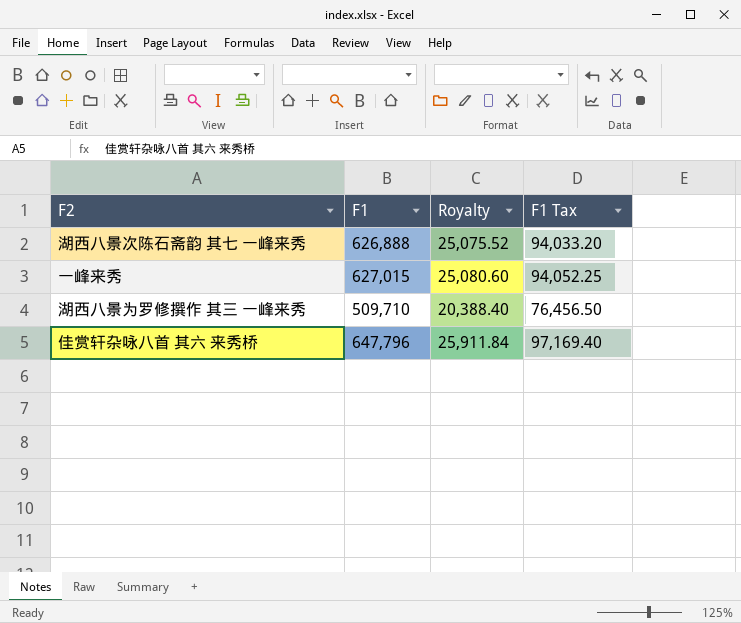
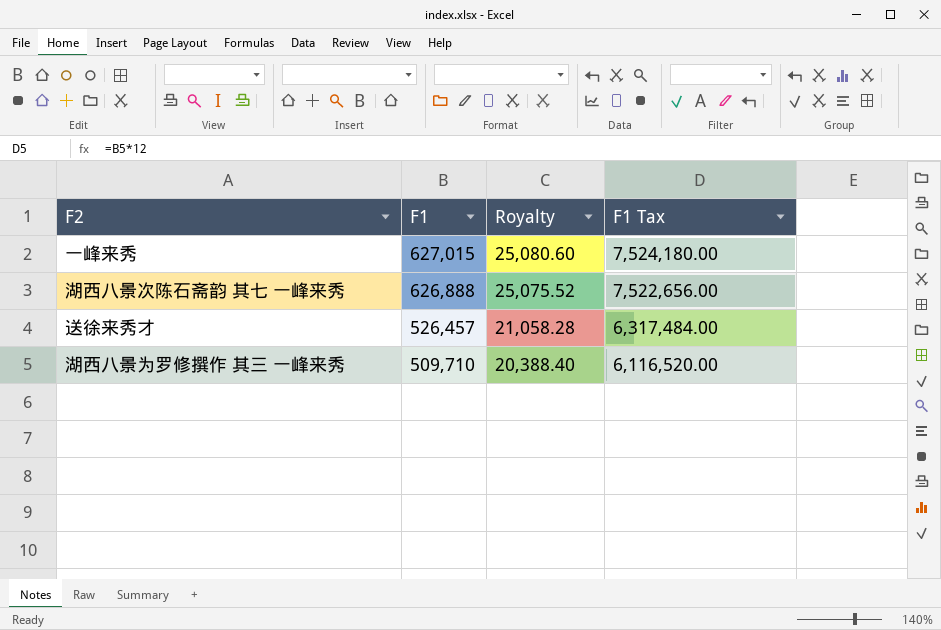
row order: none -> F1 descending
column F1 Tax | formula: [F1] * 0.15 -> [F1] * 12
row 佳赏轩杂咏八首 其六 来秀桥: 647,796 | 25,911.84 | 97,169.40 -> none
row 送徐来秀才: none -> 526,457 | 21,058.28 | 6,317,484.00

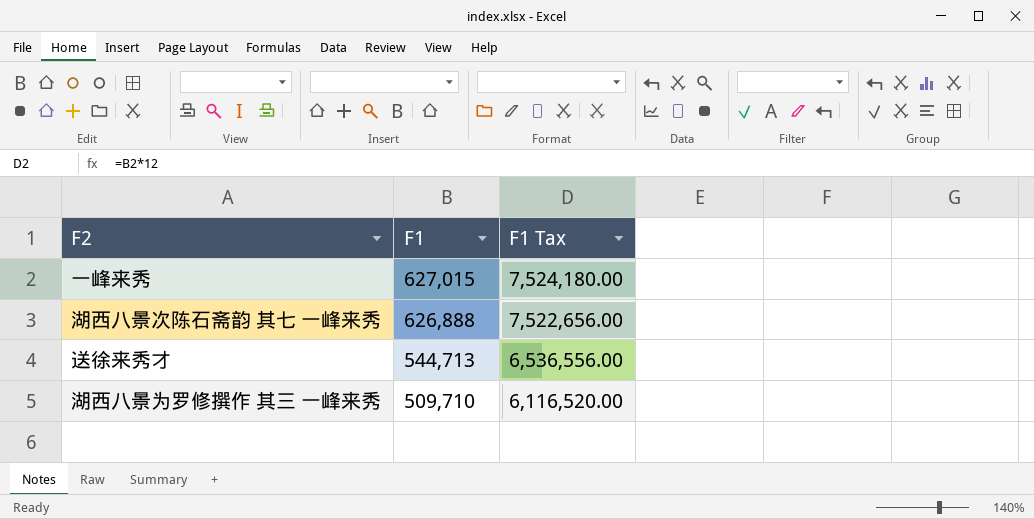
column Royalty | formula: [F1] * 0.04 -> none
送徐来秀才 | F1: 526,457 -> 544,713
送徐来秀才 | F1 Tax: 6,317,484.00 -> 6,536,556.00

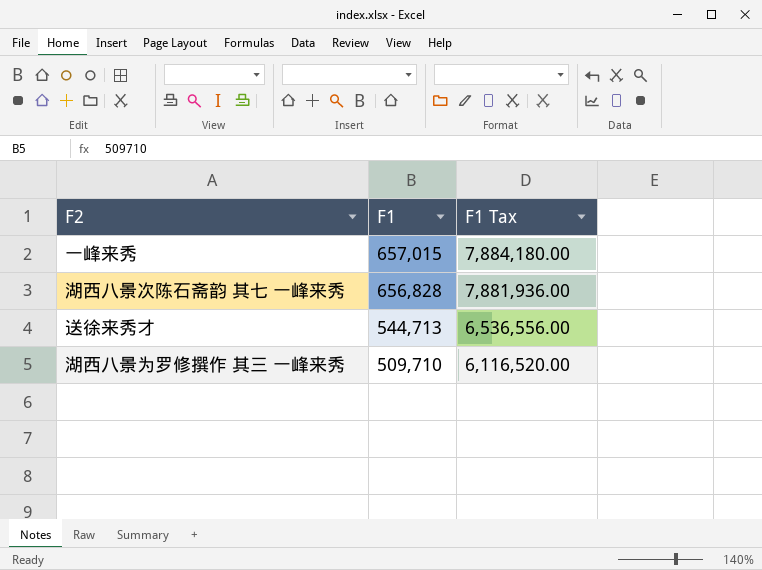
一峰来秀 | F1: 627,015 -> 657,015
一峰来秀 | F1 Tax: 7,524,180.00 -> 7,884,180.00
湖西八景次陈石斋韵 其七 一峰来秀 | F1: 626,888 -> 656,828
湖西八景次陈石斋韵 其七 一峰来秀 | F1 Tax: 7,522,656.00 -> 7,881,936.00

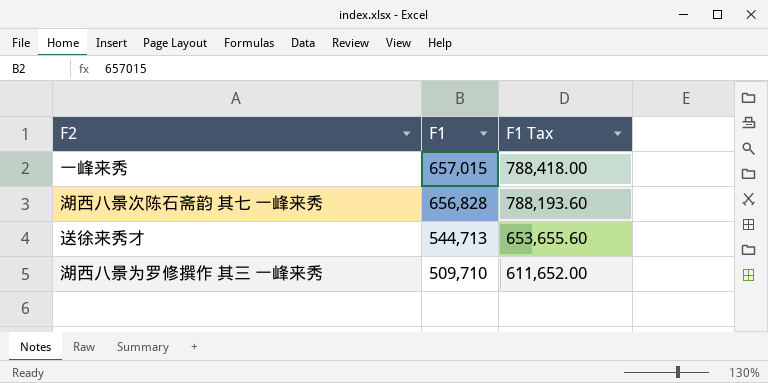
column F1 Tax | formula: [F1] * 12 -> [F1] * 1.2

